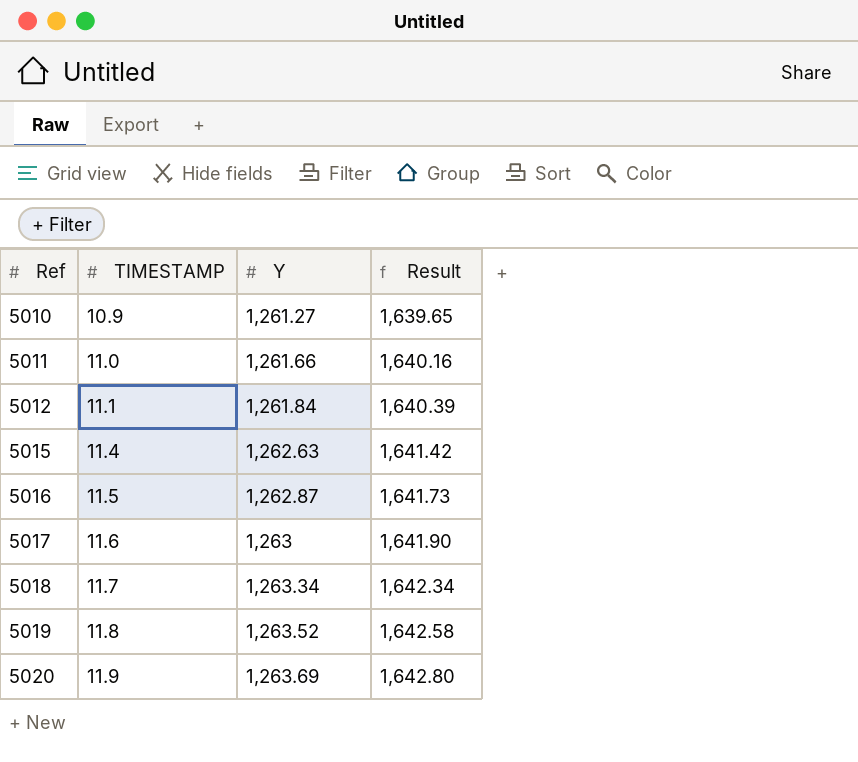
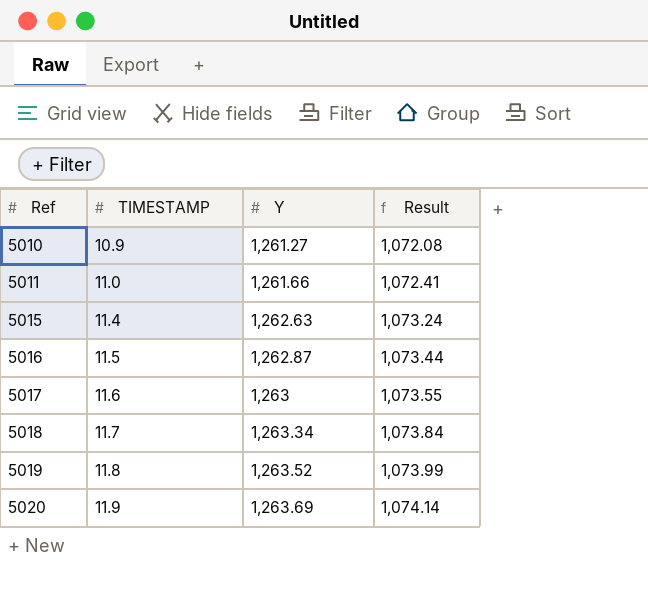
column Result | formula: [Y] * 1.3 -> [Y] * 0.85
row 5012: 11.1 | 1,261.84 | 1,640.39 -> none

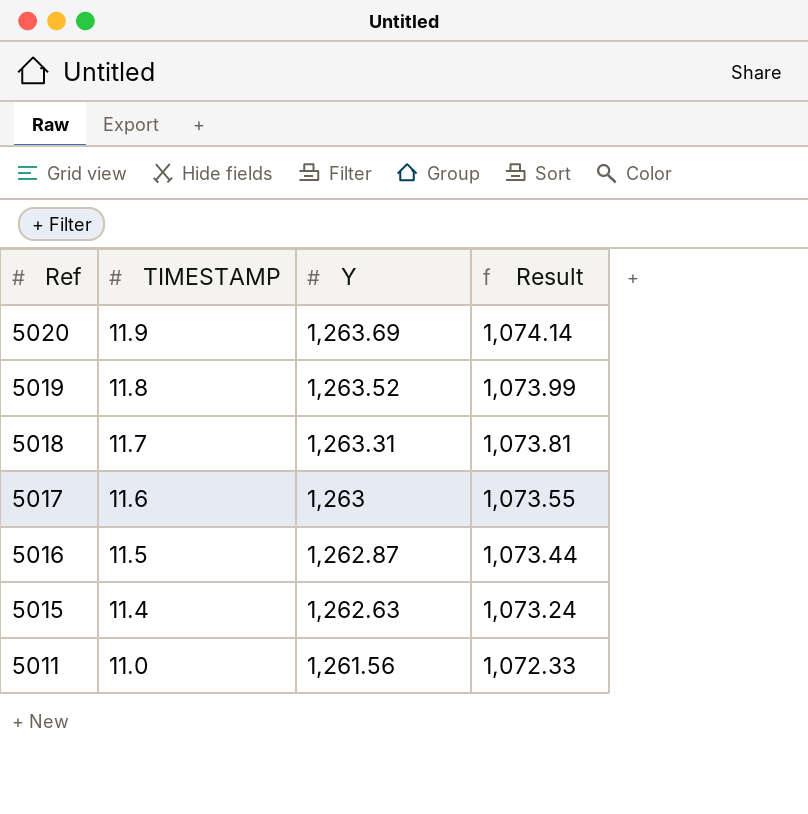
row order: Ref ascending -> Ref descending
row 5010: 10.9 | 1,261.27 | 1,072.08 -> none
5018 | Y: 1,263.34 -> 1,263.31
5018 | Result: 1,073.84 -> 1,073.81
5011 | Y: 1,261.66 -> 1,261.56
5011 | Result: 1,072.41 -> 1,072.33

